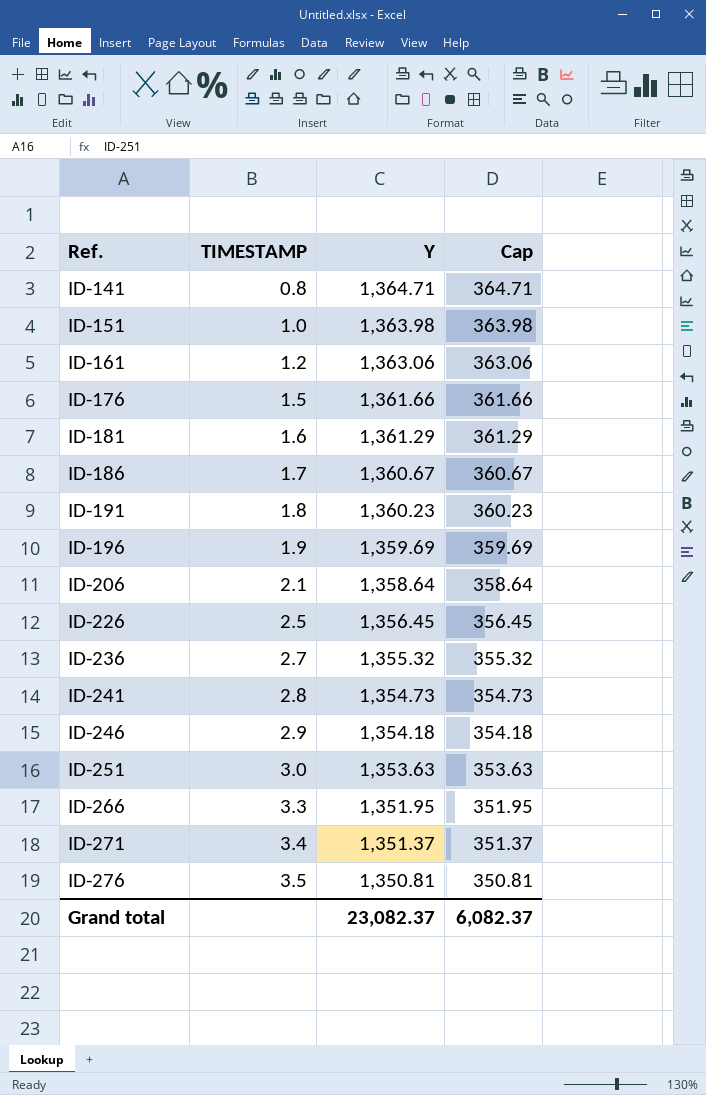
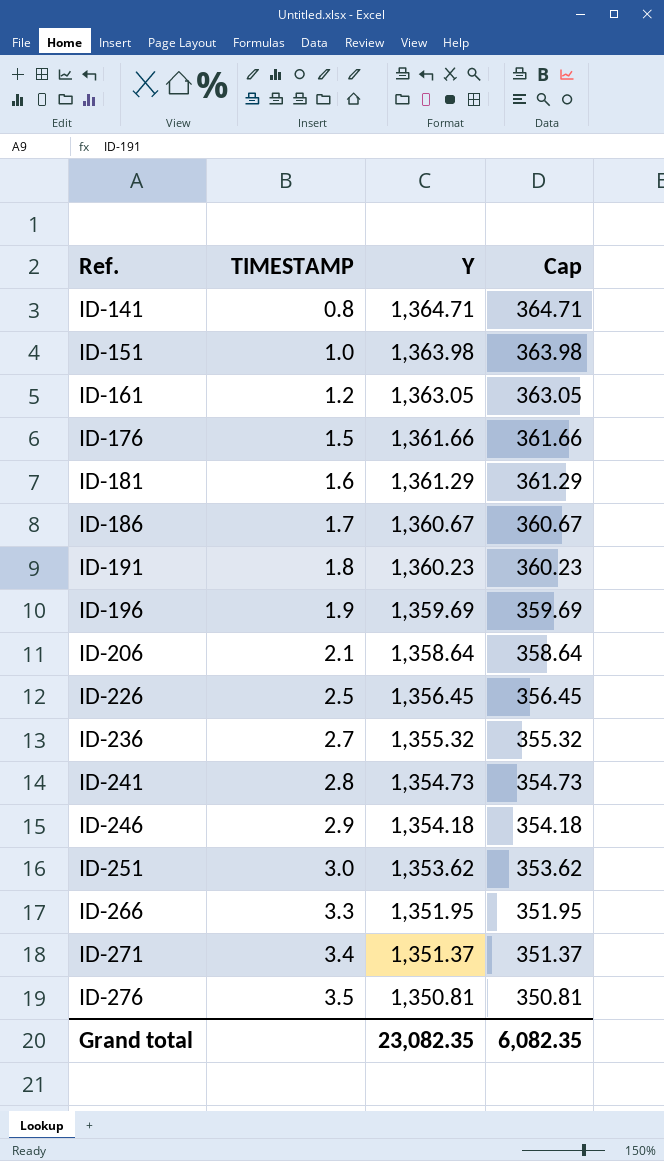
ID-161 | Y: 1,363.06 -> 1,363.05
ID-161 | Cap: 363.06 -> 363.05
ID-251 | Y: 1,353.63 -> 1,353.62
ID-251 | Cap: 353.63 -> 353.62
Grand total | Y: 23,082.37 -> 23,082.35
Grand total | Cap: 6,082.37 -> 6,082.35

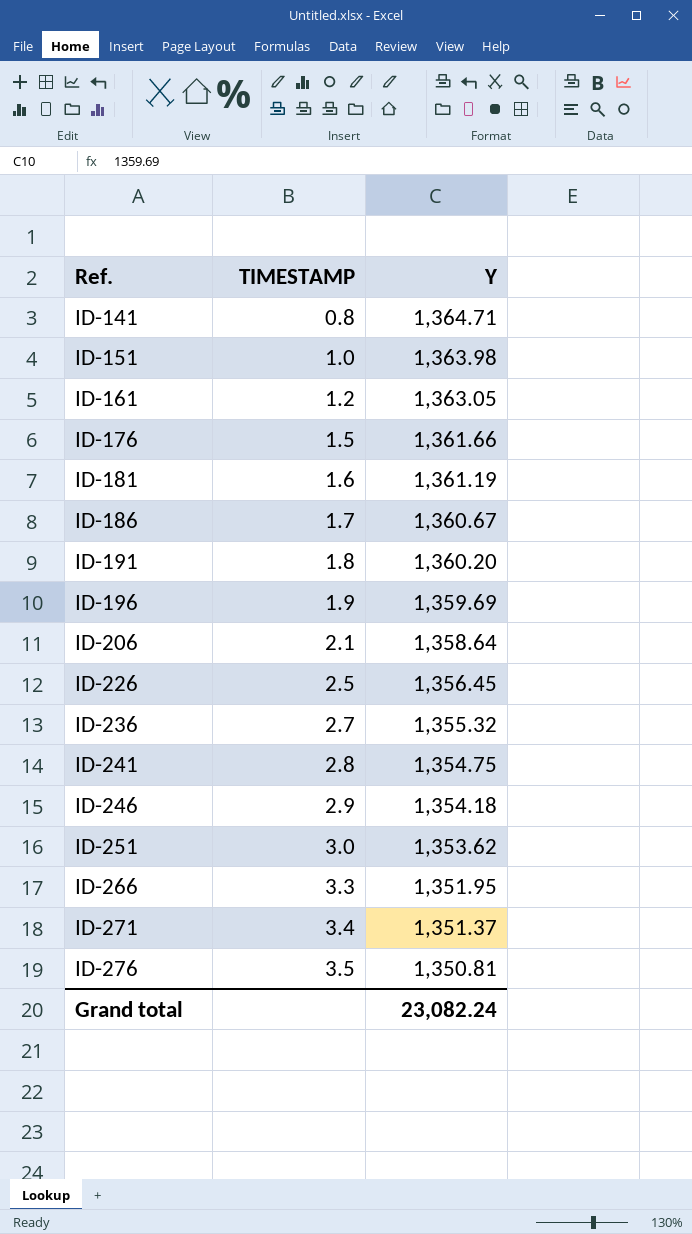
column Cap | formula: [Y] - 1000 -> none
ID-181 | Y: 1,361.29 -> 1,361.19
ID-191 | Y: 1,360.23 -> 1,360.20
ID-241 | Y: 1,354.73 -> 1,354.75
Grand total | Y: 23,082.35 -> 23,082.24

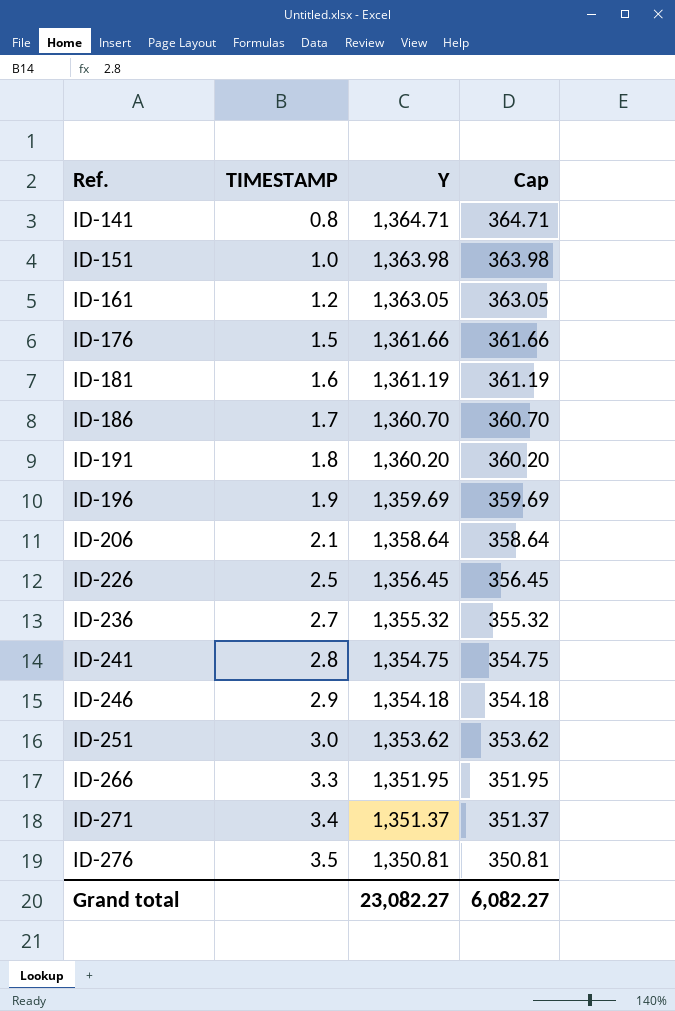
column Cap | formula: none -> [Y] - 1000
ID-186 | Y: 1,360.67 -> 1,360.70
Grand total | Y: 23,082.24 -> 23,082.27

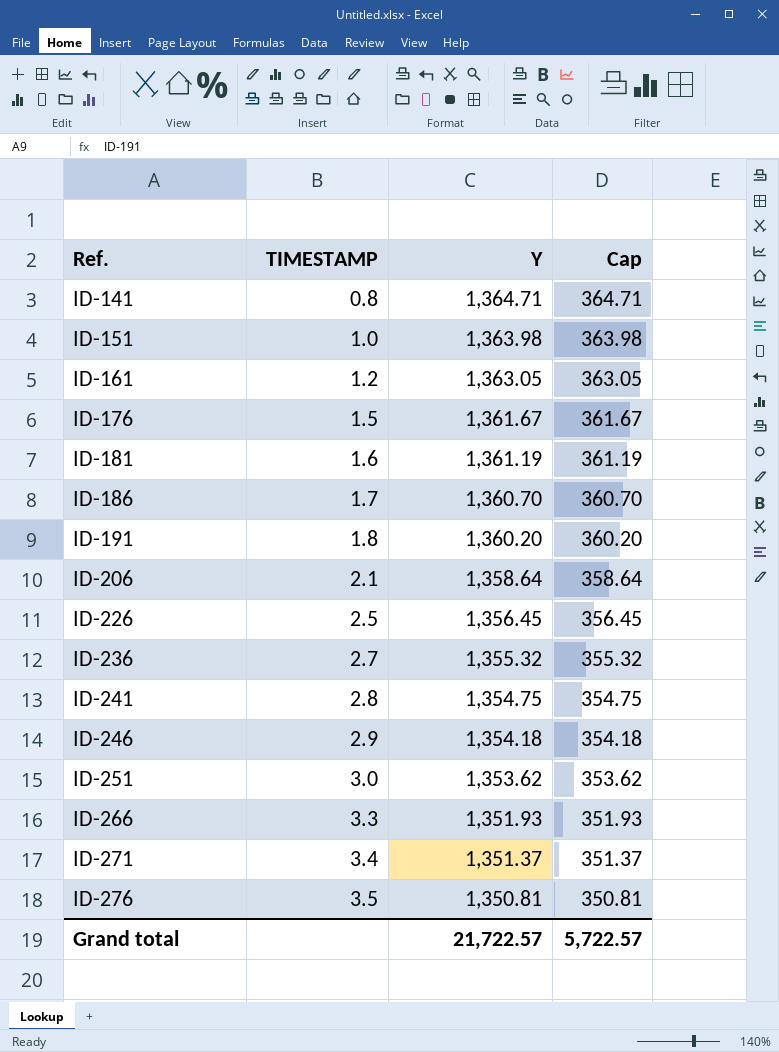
row ID-196: 1.9 | 1,359.69 | 359.69 -> none
ID-176 | Y: 1,361.66 -> 1,361.67
ID-176 | Cap: 361.66 -> 361.67
ID-266 | Y: 1,351.95 -> 1,351.93
ID-266 | Cap: 351.95 -> 351.93
Grand total | Y: 23,082.27 -> 21,722.57
Grand total | Cap: 6,082.27 -> 5,722.57

